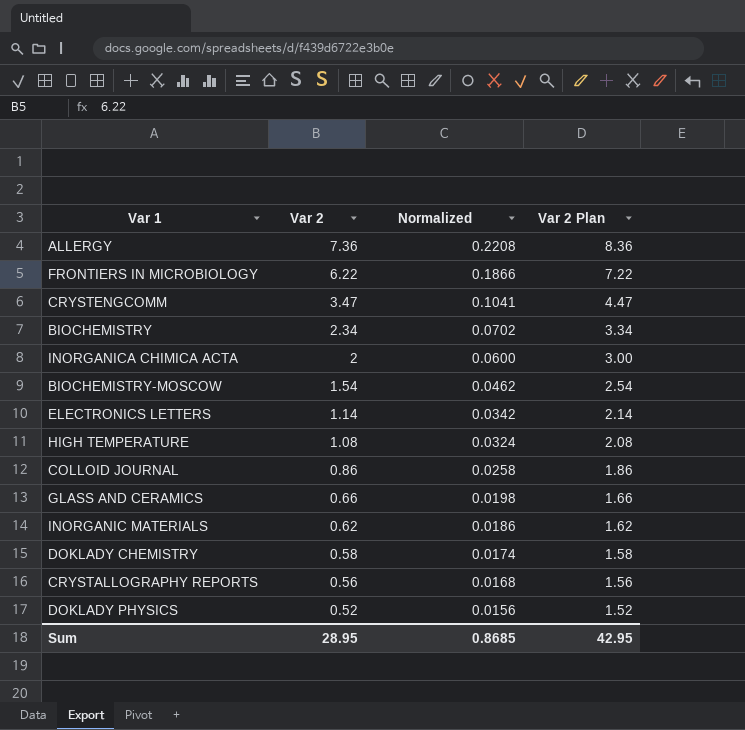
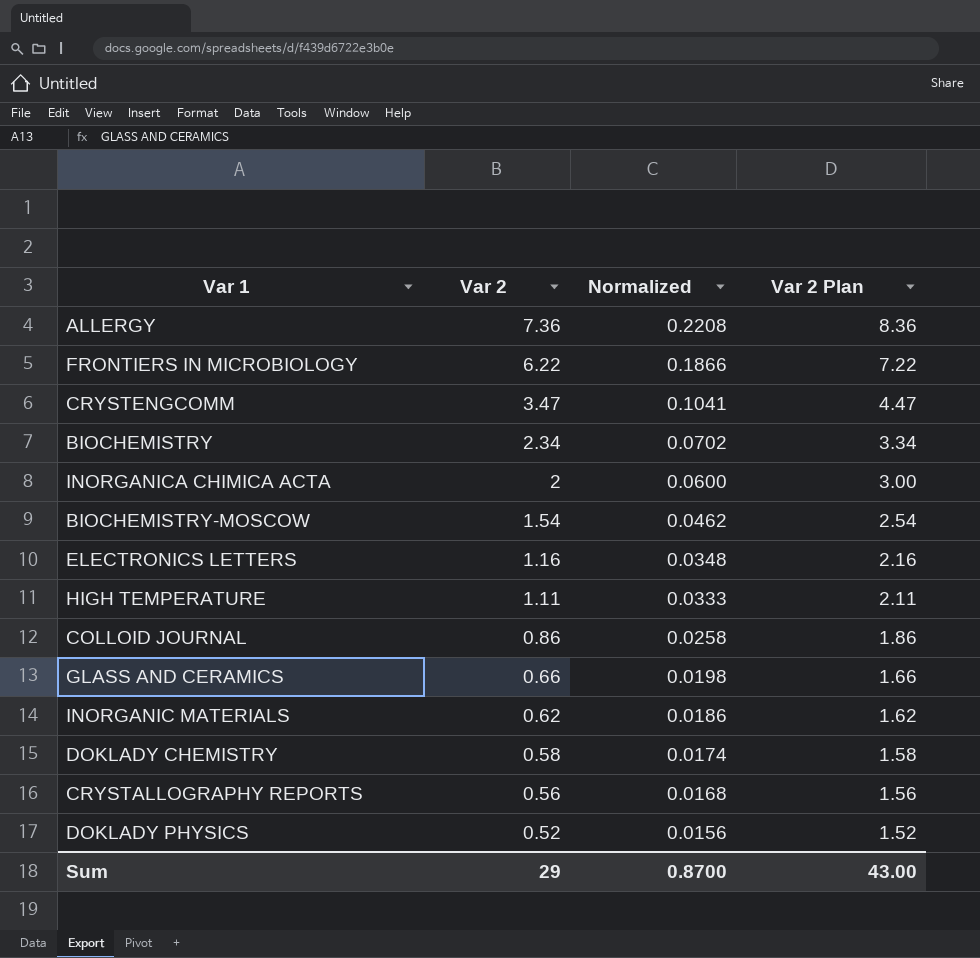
ELECTRONICS LETTERS | Var 2: 1.14 -> 1.16
ELECTRONICS LETTERS | Normalized: 0.0342 -> 0.0348
ELECTRONICS LETTERS | Var 2 Plan: 2.14 -> 2.16
HIGH TEMPERATURE | Var 2: 1.08 -> 1.11
HIGH TEMPERATURE | Normalized: 0.0324 -> 0.0333
HIGH TEMPERATURE | Var 2 Plan: 2.08 -> 2.11
Sum | Var 2: 28.95 -> 29
Sum | Normalized: 0.8685 -> 0.8700
Sum | Var 2 Plan: 42.95 -> 43.00

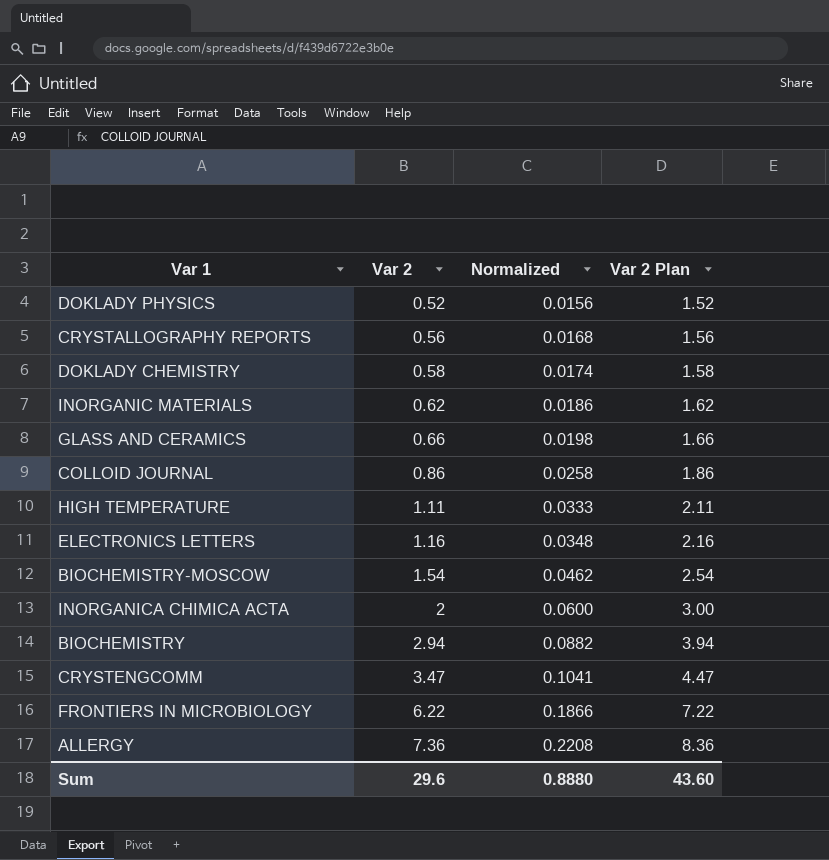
row order: Var 2 descending -> Var 2 ascending
BIOCHEMISTRY | Var 2: 2.34 -> 2.94
BIOCHEMISTRY | Normalized: 0.0702 -> 0.0882
BIOCHEMISTRY | Var 2 Plan: 3.34 -> 3.94
Sum | Var 2: 29 -> 29.6
Sum | Normalized: 0.8700 -> 0.8880
Sum | Var 2 Plan: 43.00 -> 43.60

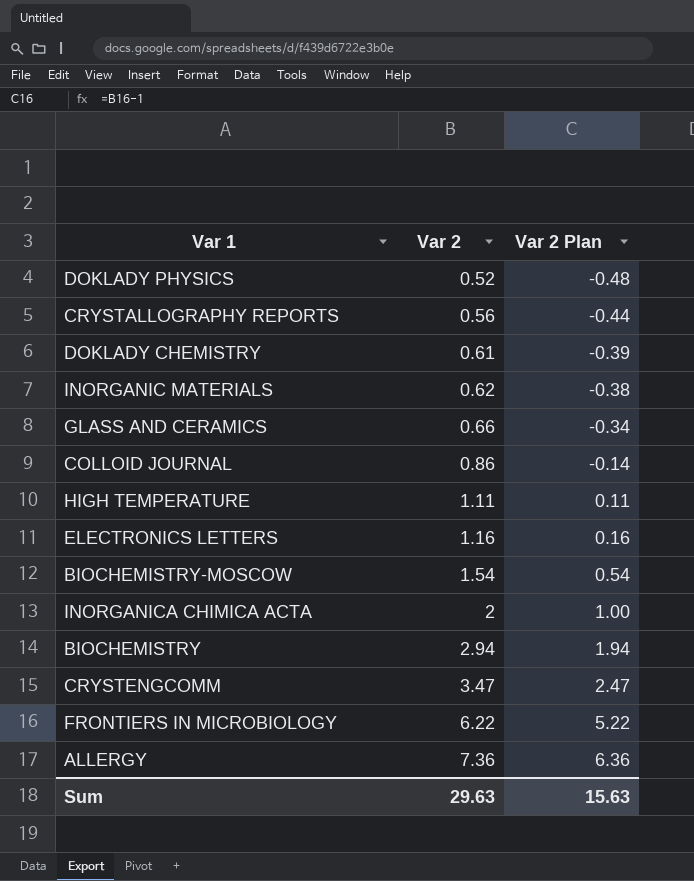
column Normalized | formula: [Var 2] * 0.03 -> none
column Var 2 Plan | formula: [Var 2] + 1 -> [Var 2] - 1
DOKLADY CHEMISTRY | Var 2: 0.58 -> 0.61
Sum | Var 2: 29.6 -> 29.63
Sum | Var 2 Plan: 43.60 -> 15.63

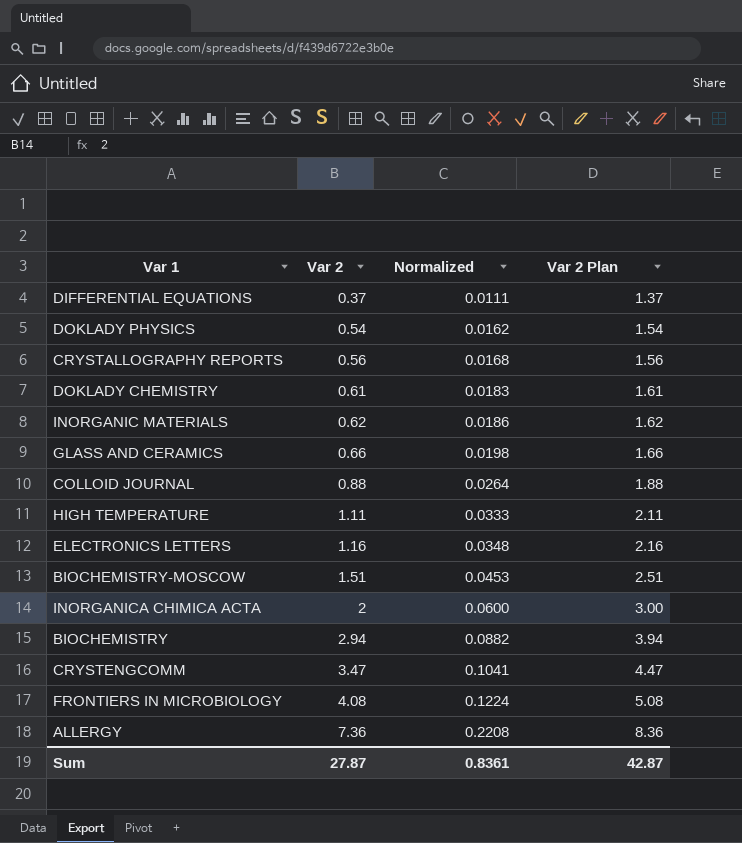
column Normalized | formula: none -> [Var 2] * 0.03
column Var 2 Plan | formula: [Var 2] - 1 -> [Var 2] + 1
row DIFFERENTIAL EQUATIONS: none -> 0.37 | 0.0111 | 1.37
DOKLADY PHYSICS | Var 2: 0.52 -> 0.54
COLLOID JOURNAL | Var 2: 0.86 -> 0.88
BIOCHEMISTRY-MOSCOW | Var 2: 1.54 -> 1.51
FRONTIERS IN MICROBIOLOGY | Var 2: 6.22 -> 4.08
Sum | Var 2: 29.63 -> 27.87
Sum | Var 2 Plan: 15.63 -> 42.87

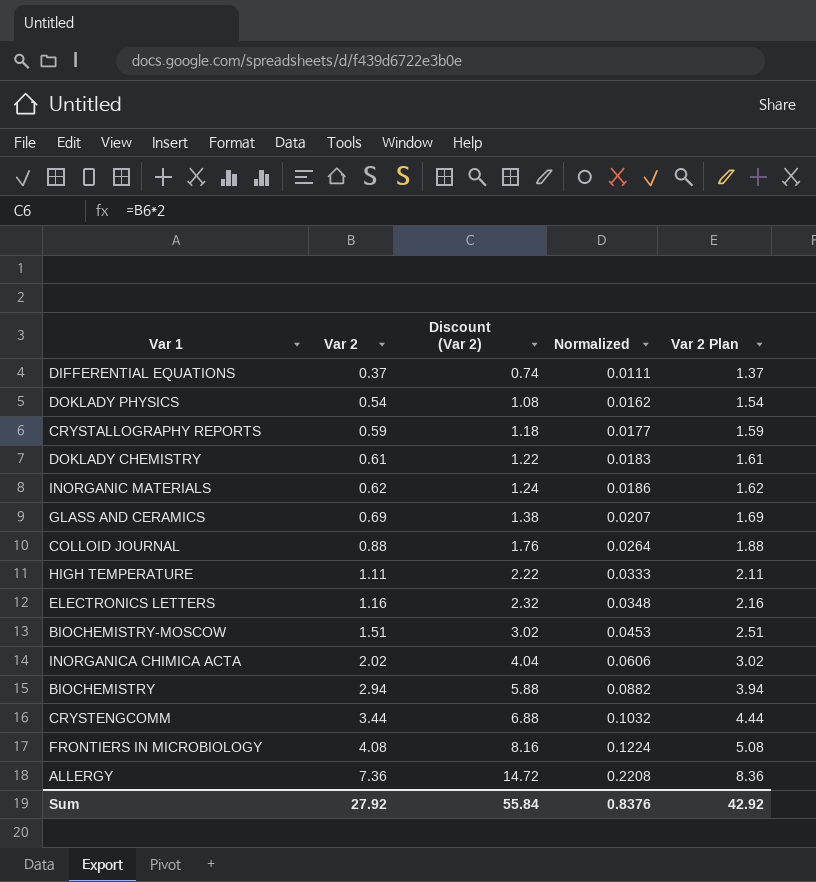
column Discount (Var 2) | formula: none -> [Var 2] * 2
CRYSTALLOGRAPHY REPORTS | Var 2: 0.56 -> 0.59
CRYSTALLOGRAPHY REPORTS | Normalized: 0.0168 -> 0.0177
CRYSTALLOGRAPHY REPORTS | Var 2 Plan: 1.56 -> 1.59
GLASS AND CERAMICS | Var 2: 0.66 -> 0.69
GLASS AND CERAMICS | Normalized: 0.0198 -> 0.0207
GLASS AND CERAMICS | Var 2 Plan: 1.66 -> 1.69
INORGANICA CHIMICA ACTA | Var 2: 2 -> 2.02
INORGANICA CHIMICA ACTA | Normalized: 0.0600 -> 0.0606
INORGANICA CHIMICA ACTA | Var 2 Plan: 3.00 -> 3.02
CRYSTENGCOMM | Var 2: 3.47 -> 3.44
CRYSTENGCOMM | Normalized: 0.1041 -> 0.1032
CRYSTENGCOMM | Var 2 Plan: 4.47 -> 4.44
Sum | Var 2: 27.87 -> 27.92
Sum | Normalized: 0.8361 -> 0.8376
Sum | Var 2 Plan: 42.87 -> 42.92

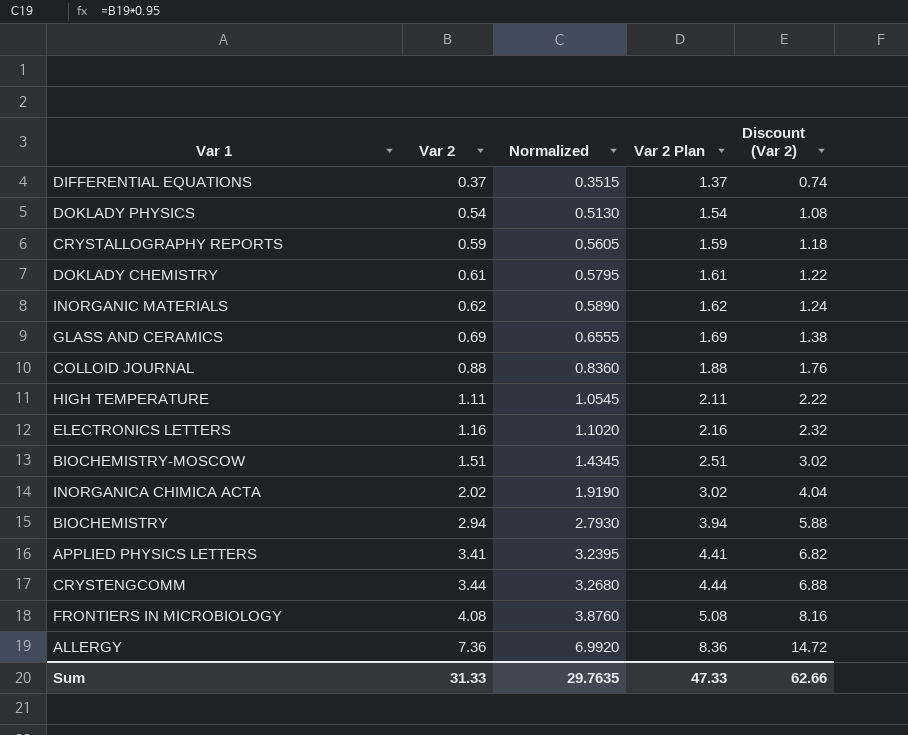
column Normalized | formula: [Var 2] * 0.03 -> [Var 2] * 0.95
column Discount (Var 2) | position: 3 -> 5
row APPLIED PHYSICS LETTERS: none -> 3.41 | 3.2395 | 4.41 | 6.82
Sum | Var 2: 27.92 -> 31.33
Sum | Normalized: 0.8376 -> 29.7635
Sum | Var 2 Plan: 42.92 -> 47.33
Sum | Discount (Var 2): 55.84 -> 62.66

